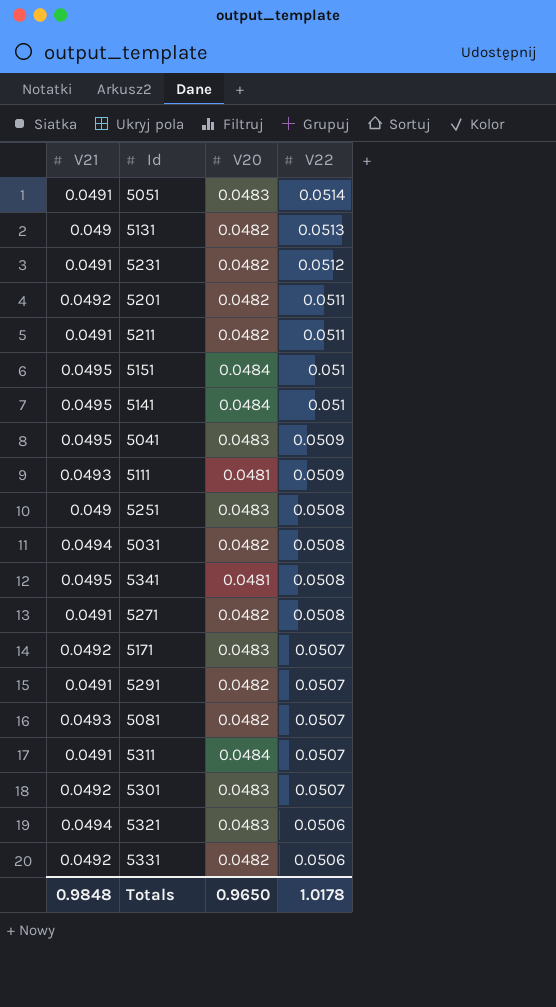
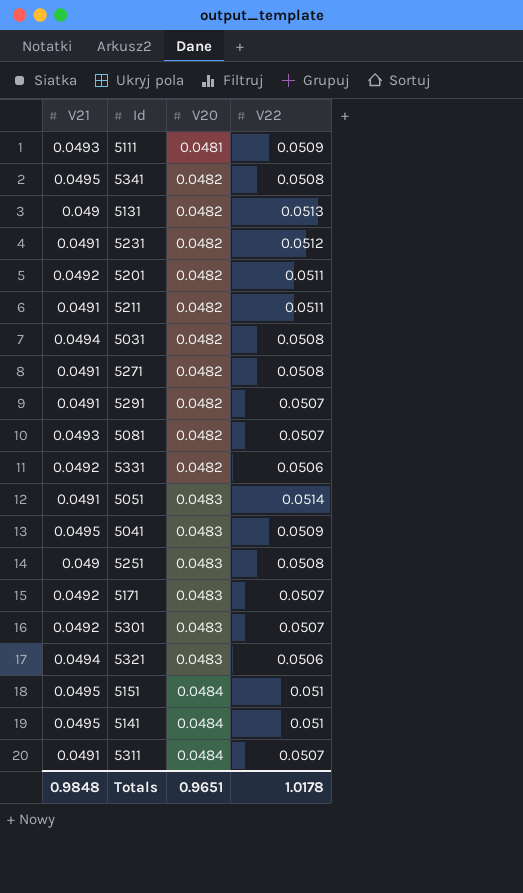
row order: V22 descending -> V20 ascending
5341 | V20: 0.0481 -> 0.0482
Totals | V20: 0.9650 -> 0.9651

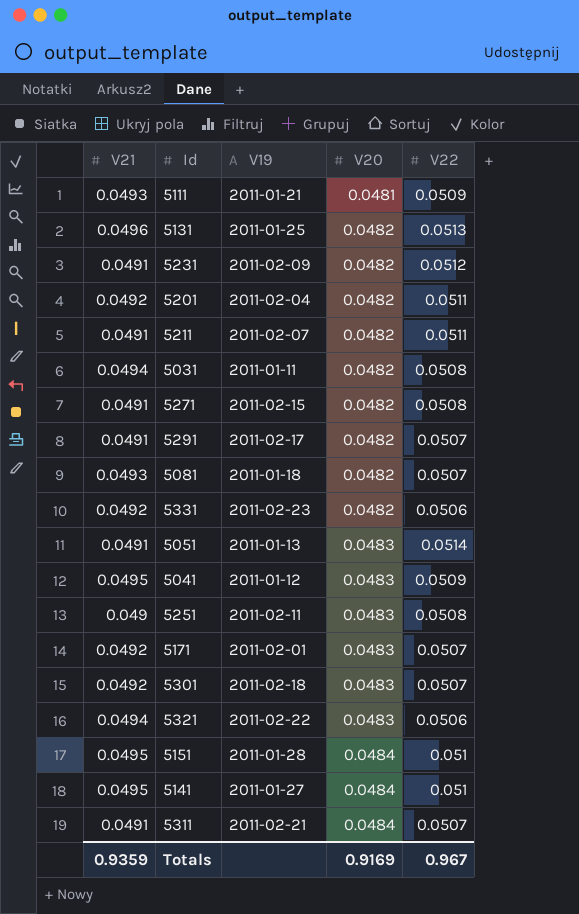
column V19 | position: none -> 3
row 5341: 0.0495 | 0.0482 | 0.0508 -> none
5131 | V21: 0.049 -> 0.0496
Totals | V21: 0.9848 -> 0.9359
Totals | V20: 0.9651 -> 0.9169
Totals | V22: 1.0178 -> 0.967

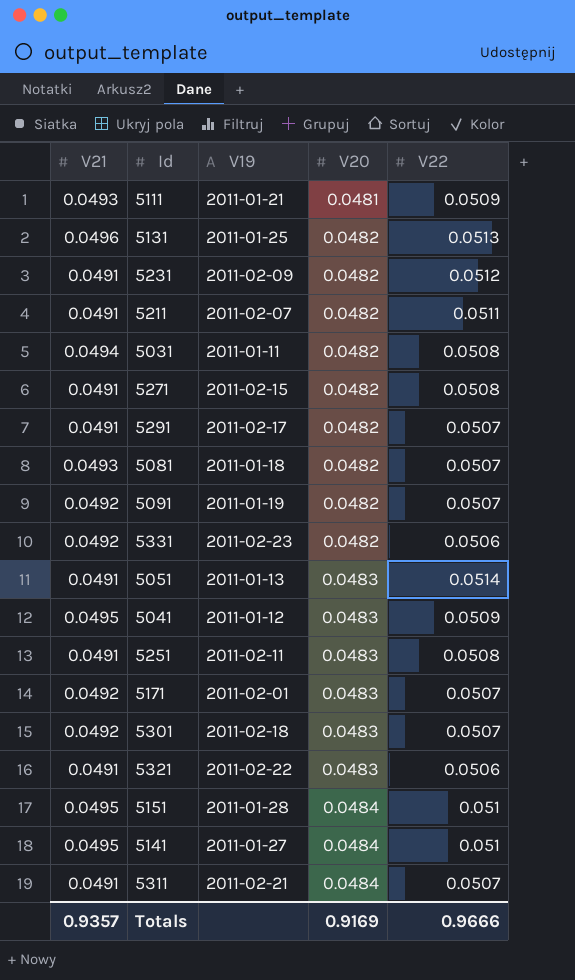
row 5201: 0.0492 | 2011-02-04 | 0.0482 | 0.0511 -> none
row 5091: none -> 0.0492 | 2011-01-19 | 0.0482 | 0.0507
5251 | V21: 0.049 -> 0.0491
5321 | V21: 0.0494 -> 0.0491
Totals | V21: 0.9359 -> 0.9357
Totals | V22: 0.967 -> 0.9666

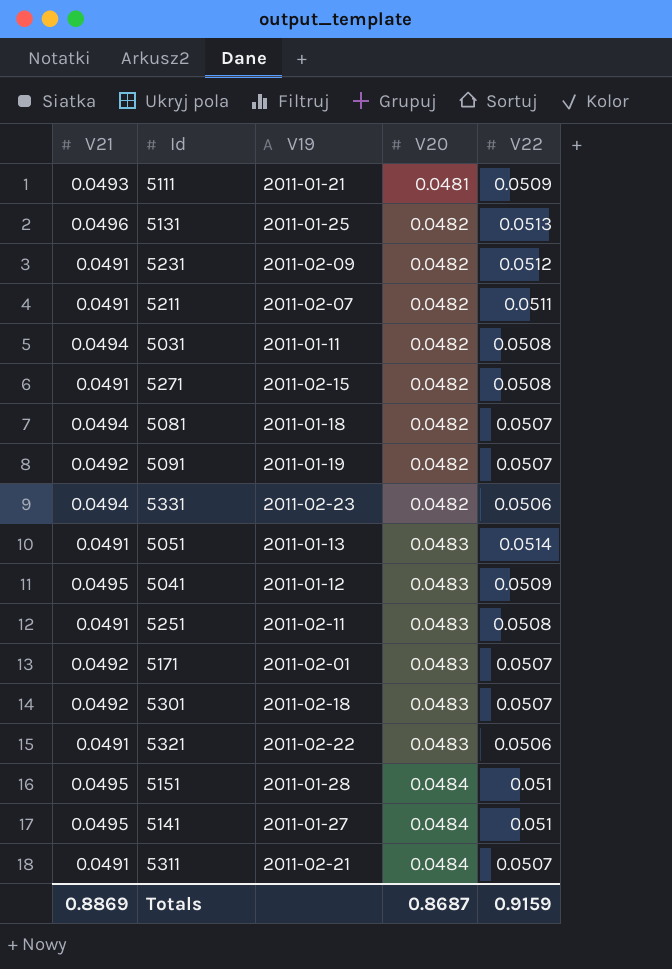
row 5291: 0.0491 | 2011-02-17 | 0.0482 | 0.0507 -> none
5081 | V21: 0.0493 -> 0.0494
5331 | V21: 0.0492 -> 0.0494
Totals | V21: 0.9357 -> 0.8869
Totals | V20: 0.9169 -> 0.8687
Totals | V22: 0.9666 -> 0.9159

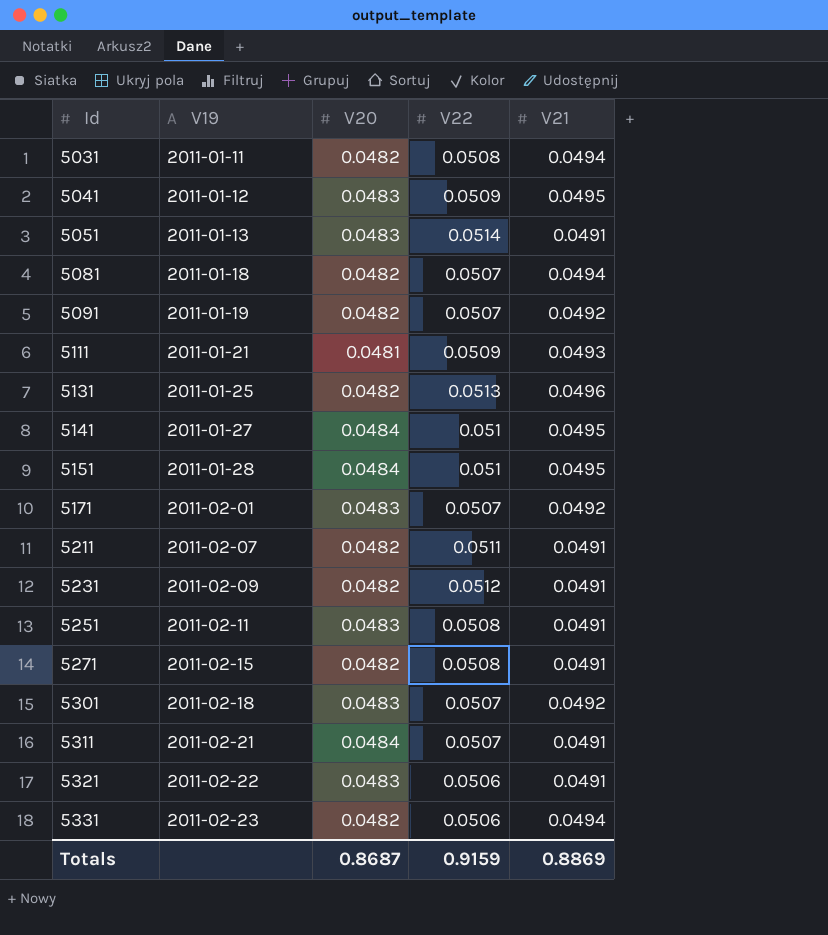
row order: V20 ascending -> Id ascending
column V21 | position: 1 -> 5

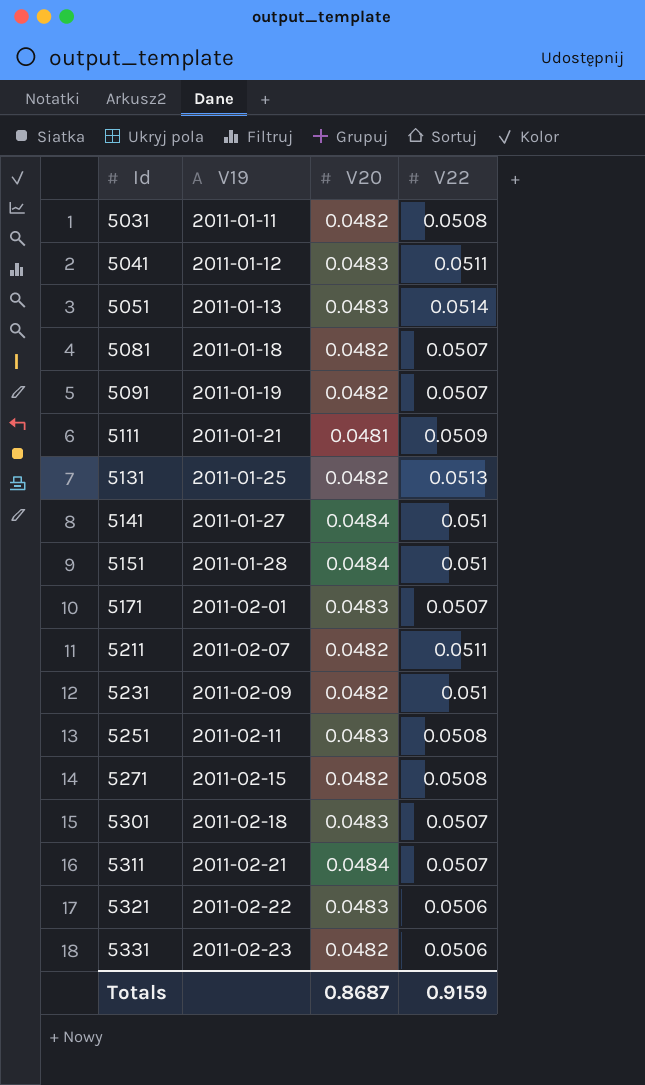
column V21 | position: 5 -> none
5041 | V22: 0.0509 -> 0.0511
5231 | V22: 0.0512 -> 0.051

